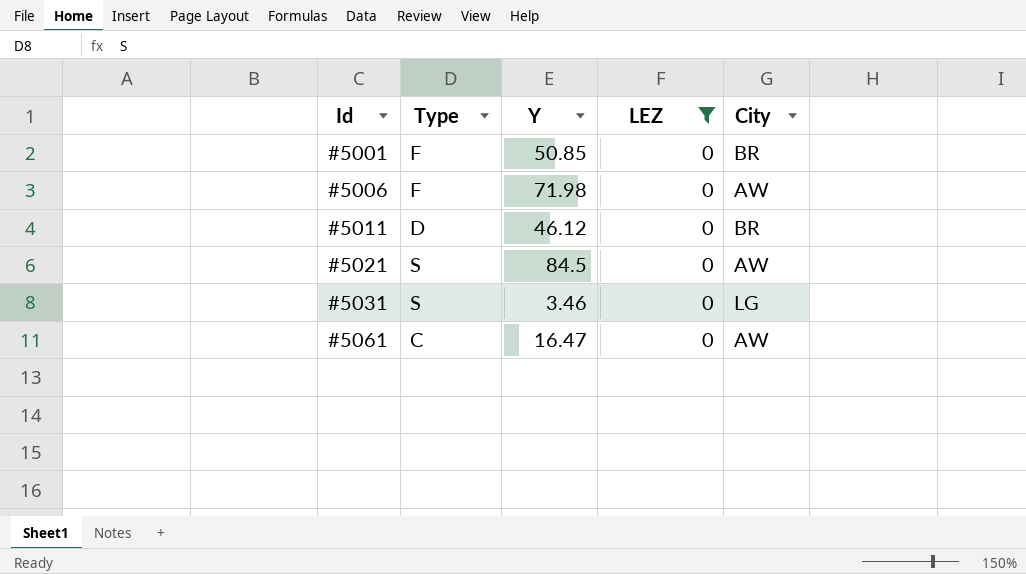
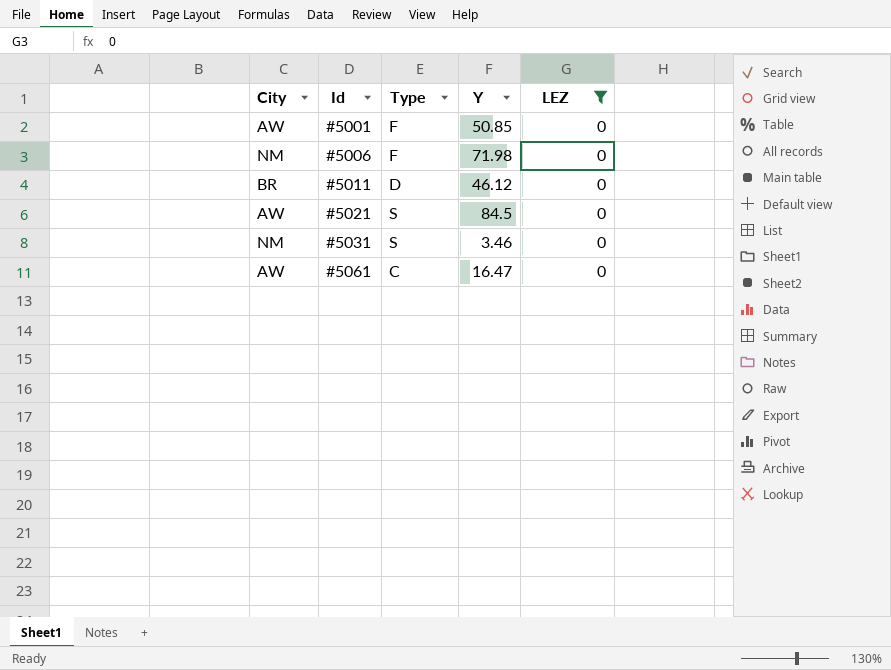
column City | position: 5 -> 1
#5001 | City: BR -> AW
#5006 | City: AW -> NM
#5031 | City: LG -> NM

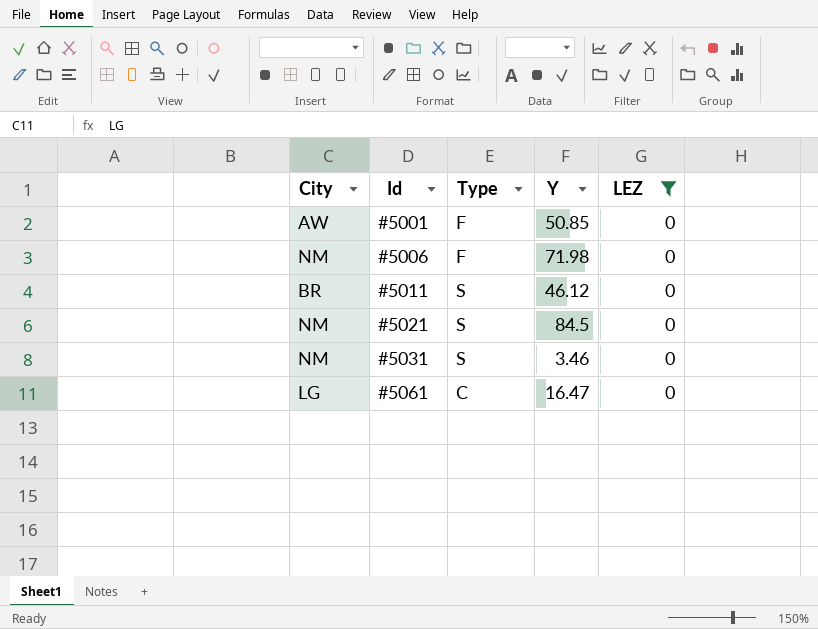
#5011 | Type: D -> S
#5021 | City: AW -> NM
#5061 | City: AW -> LG

